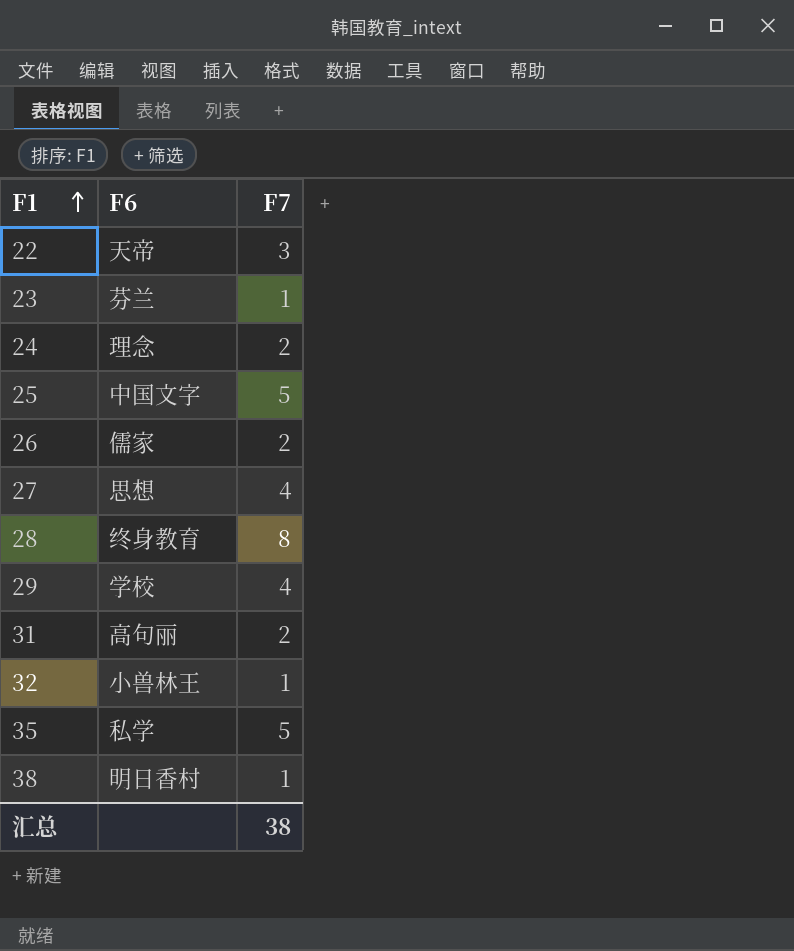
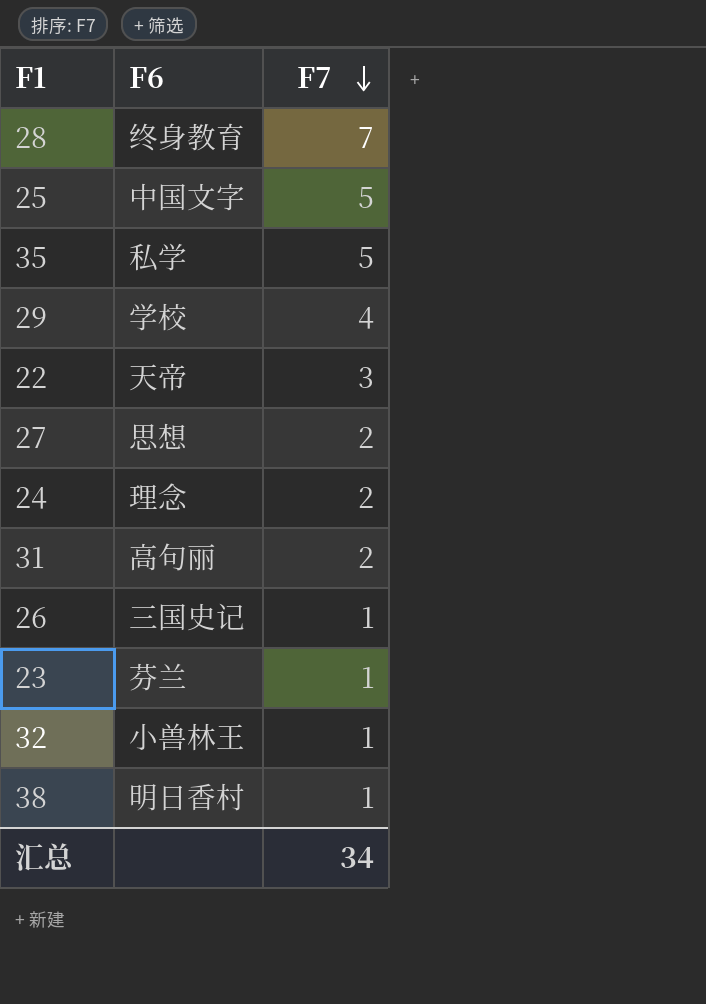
row order: F1 ascending -> F7 descending
28 | F7: 8 -> 7
27 | F7: 4 -> 2
26 | F6: 儒家 -> 三国史记
26 | F7: 2 -> 1
汇总 | F7: 38 -> 34

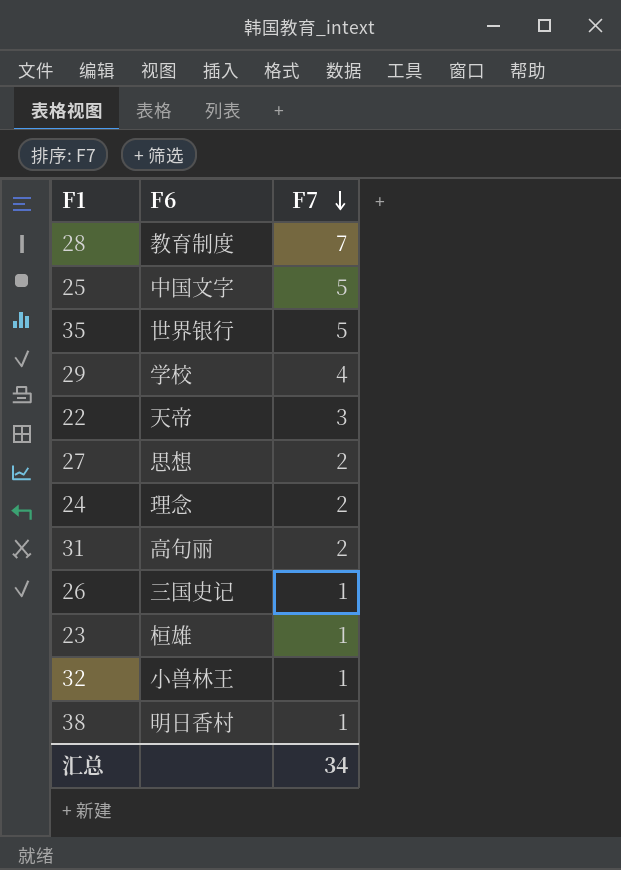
28 | F6: 终身教育 -> 教育制度
35 | F6: 私学 -> 世界银行
23 | F6: 芬兰 -> 桓雄

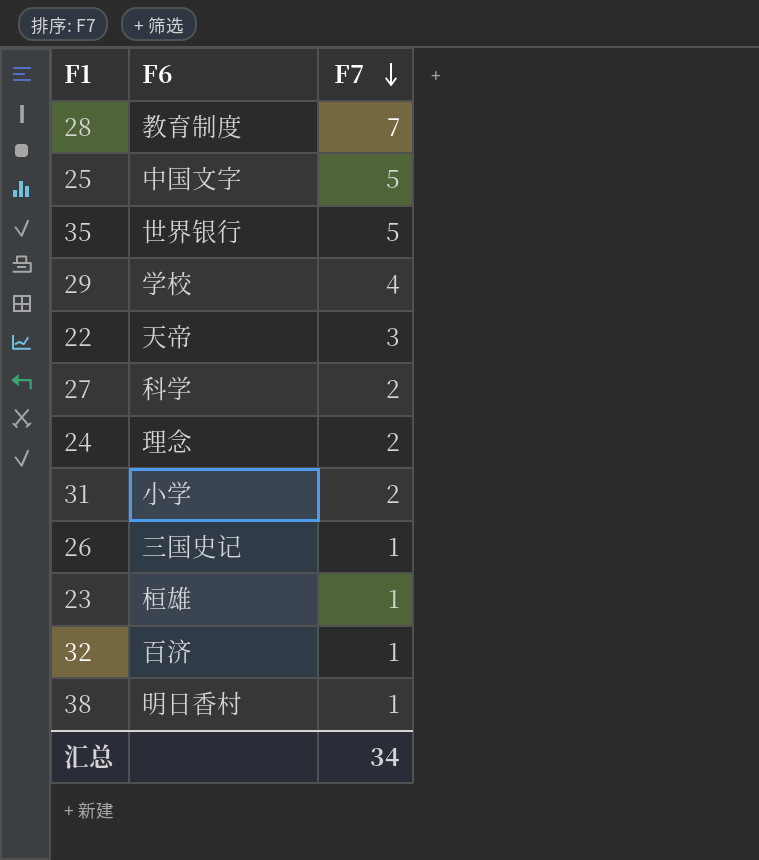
27 | F6: 思想 -> 科学
31 | F6: 高句丽 -> 小学
32 | F6: 小兽林王 -> 百济

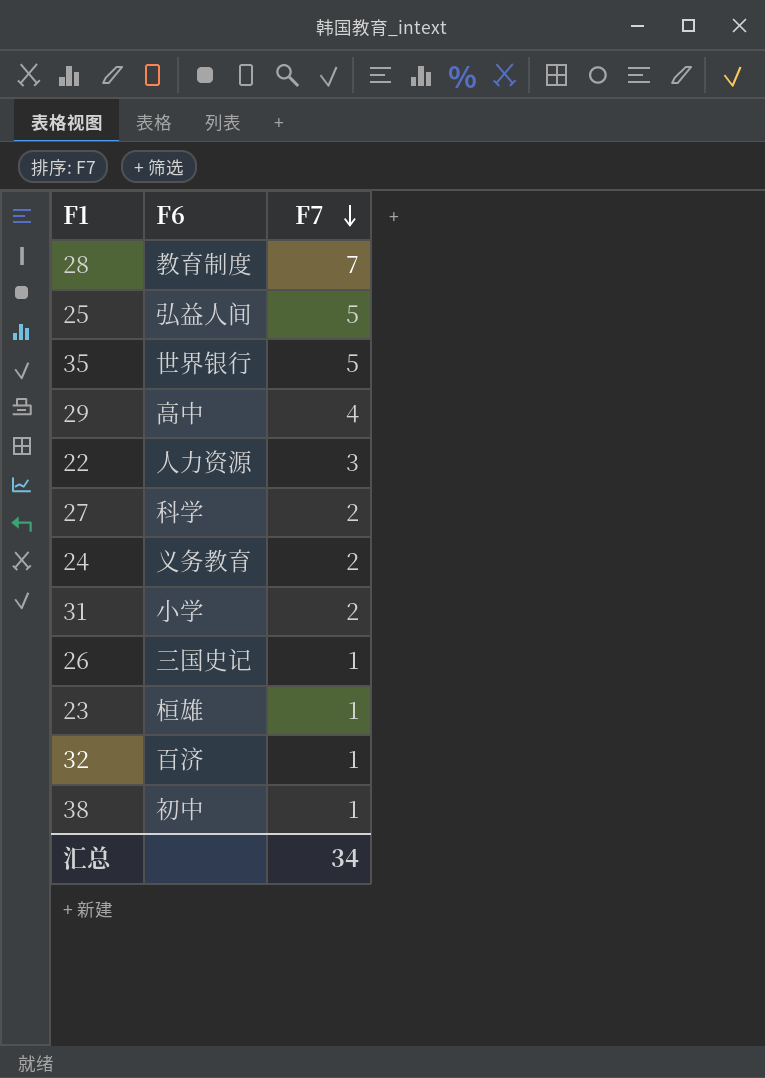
25 | F6: 中国文字 -> 弘益人间
29 | F6: 学校 -> 高中
22 | F6: 天帝 -> 人力资源
24 | F6: 理念 -> 义务教育
38 | F6: 明日香村 -> 初中

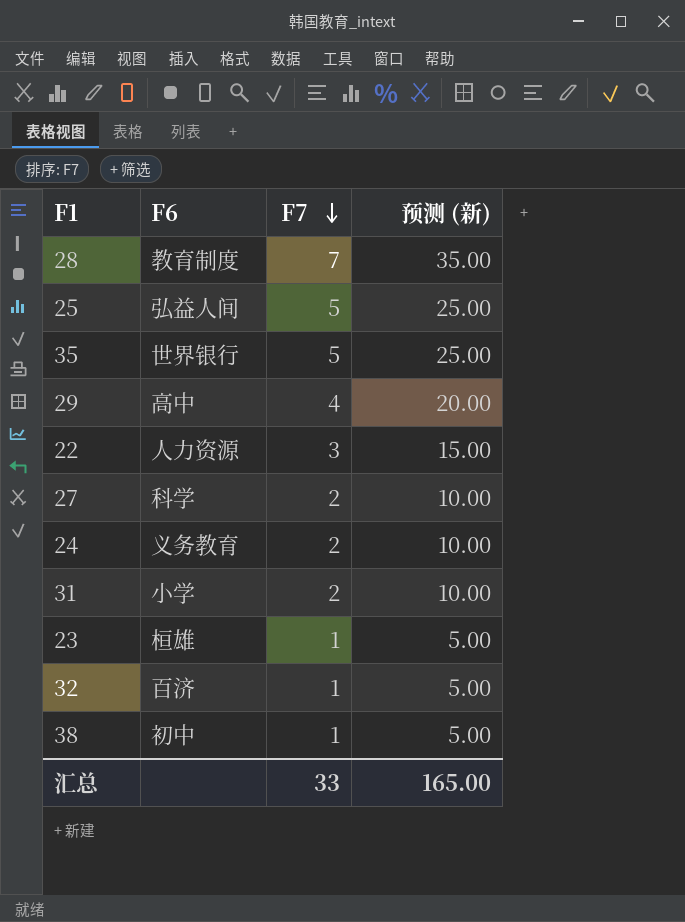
column 预测 (新) | formula: none -> [F7] * 5
row 26: 三国史记 | 1 -> none
汇总 | F7: 34 -> 33

